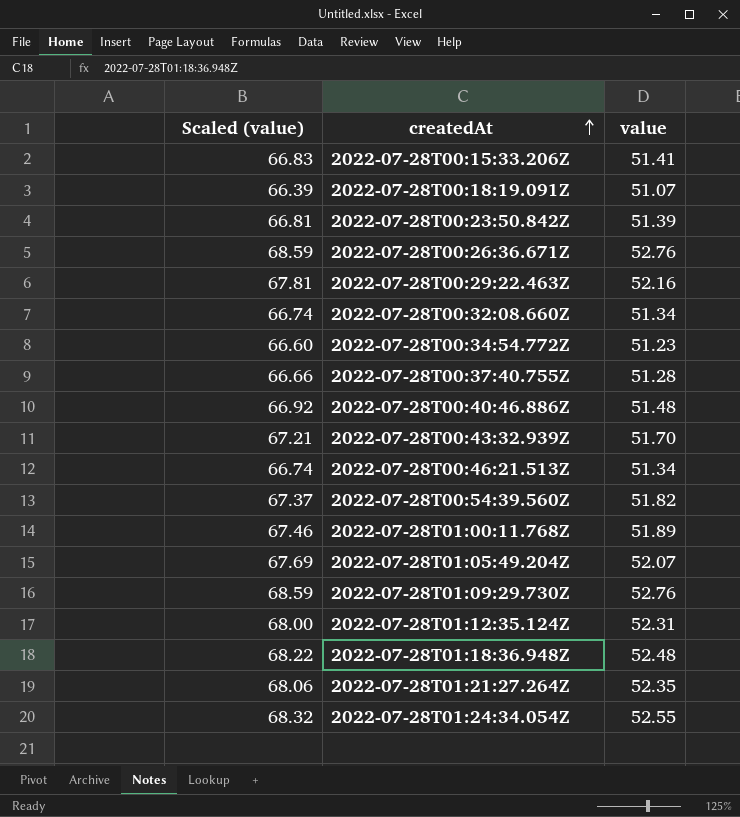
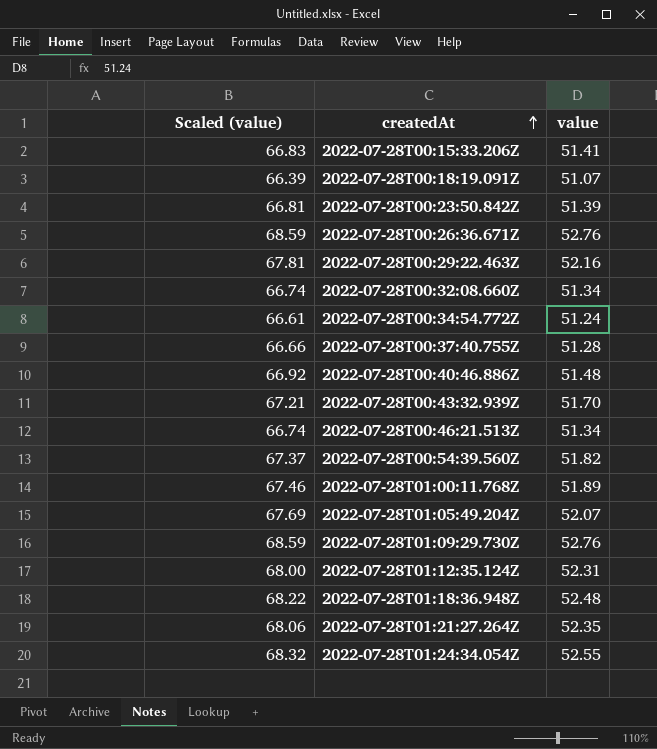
2022-07-28T00:34:54.772Z | Scaled (value): 66.60 -> 66.61
2022-07-28T00:34:54.772Z | value: 51.23 -> 51.24

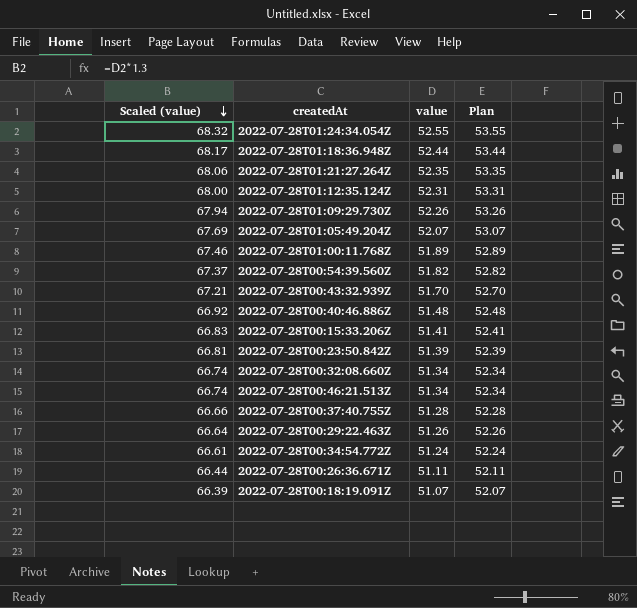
row order: createdAt ascending -> Scaled (value) descending
column Plan | formula: none -> [value] + 1
2022-07-28T01:18:36.948Z | Scaled (value): 68.22 -> 68.17
2022-07-28T01:18:36.948Z | value: 52.48 -> 52.44
2022-07-28T01:09:29.730Z | Scaled (value): 68.59 -> 67.94
2022-07-28T01:09:29.730Z | value: 52.76 -> 52.26
2022-07-28T00:29:22.463Z | Scaled (value): 67.81 -> 66.64
2022-07-28T00:29:22.463Z | value: 52.16 -> 51.26
2022-07-28T00:26:36.671Z | Scaled (value): 68.59 -> 66.44
2022-07-28T00:26:36.671Z | value: 52.76 -> 51.11

